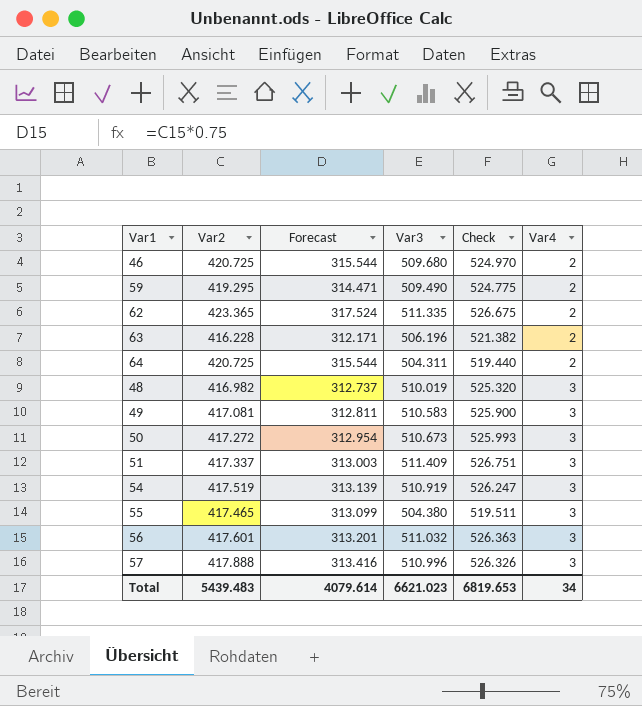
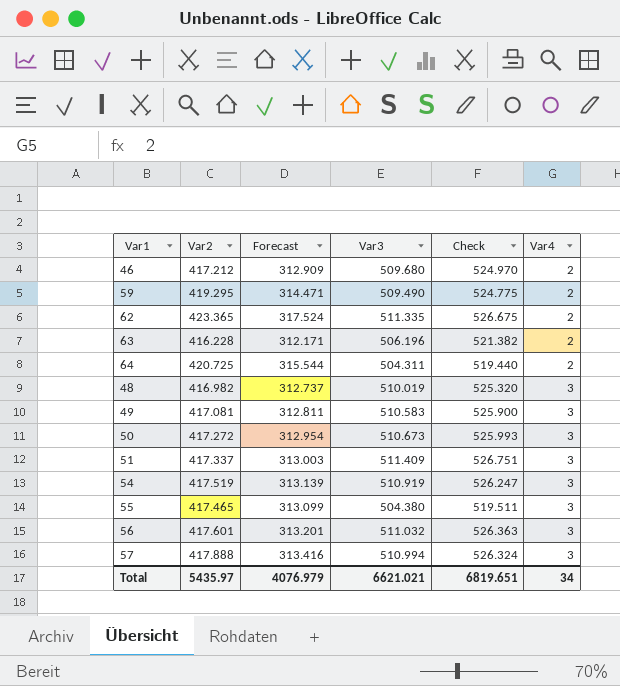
46 | Var2: 420.725 -> 417.212
46 | Forecast: 315.544 -> 312.909
57 | Var3: 510.996 -> 510.994
57 | Check: 526.326 -> 526.324
Total | Var2: 5439.483 -> 5435.97
Total | Forecast: 4079.614 -> 4076.979
Total | Var3: 6621.023 -> 6621.021
Total | Check: 6819.653 -> 6819.651

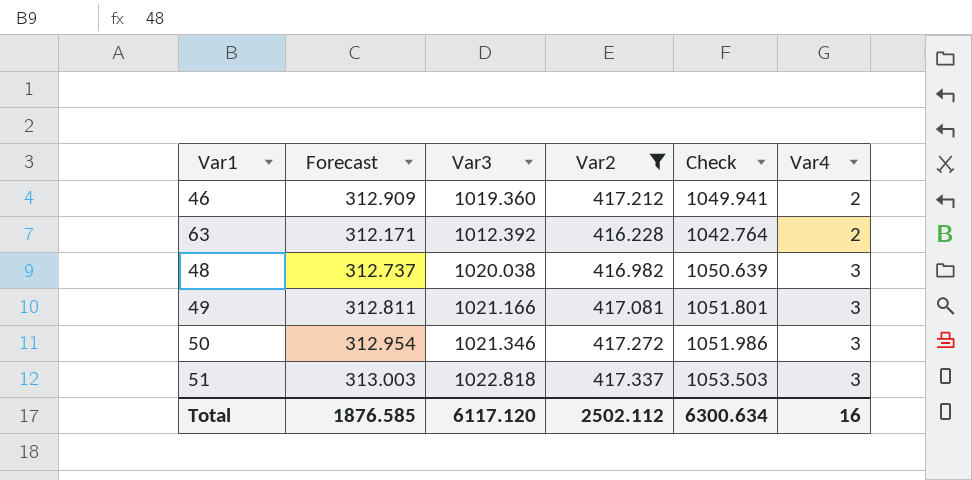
filter: none -> Var2 <= 417.337
column Var2 | position: 2 -> 4
46 | Var3: 509.680 -> 1019.360
46 | Check: 524.970 -> 1049.941
63 | Var3: 506.196 -> 1012.392
63 | Check: 521.382 -> 1042.764
48 | Var3: 510.019 -> 1020.038
48 | Check: 525.320 -> 1050.639
49 | Var3: 510.583 -> 1021.166
49 | Check: 525.900 -> 1051.801
50 | Var3: 510.673 -> 1021.346
50 | Check: 525.993 -> 1051.986
51 | Var3: 511.409 -> 1022.818
51 | Check: 526.751 -> 1053.503
Total | Forecast: 4076.979 -> 1876.585
Total | Var3: 6621.021 -> 6117.120
Total | Var2: 5435.97 -> 2502.112
Total | Check: 6819.651 -> 6300.634
Total | Var4: 34 -> 16

